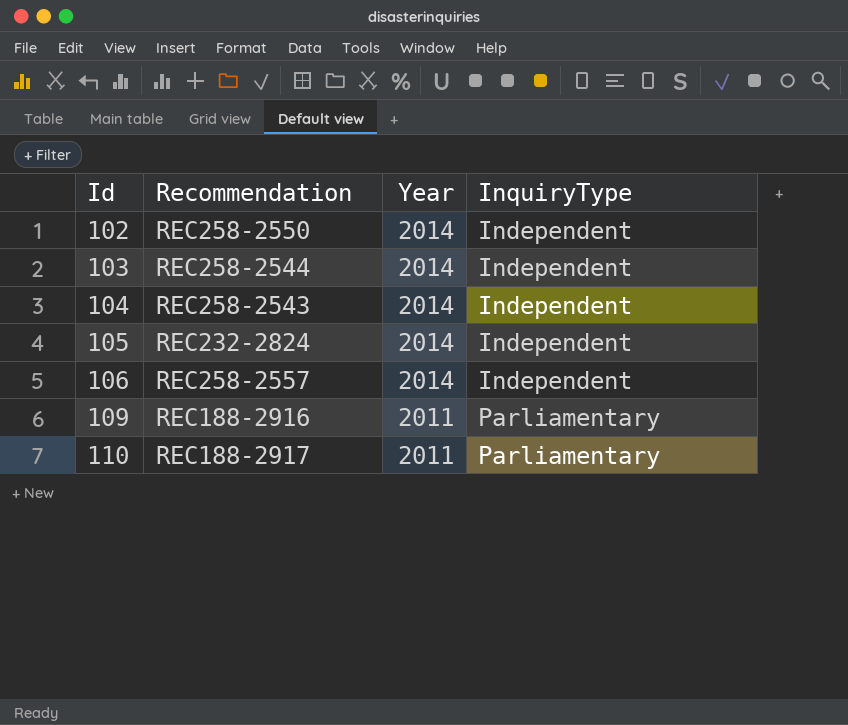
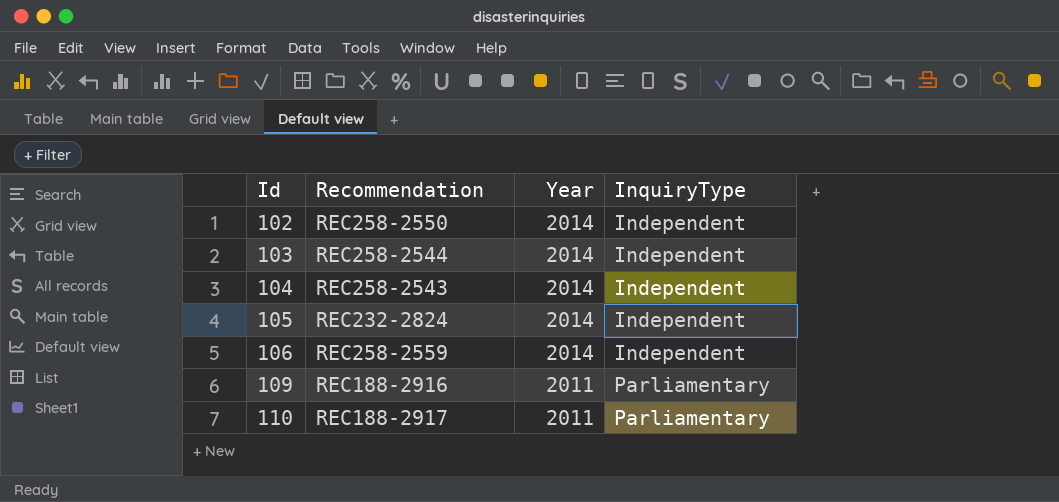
106 | Recommendation: REC258-2557 -> REC258-2559

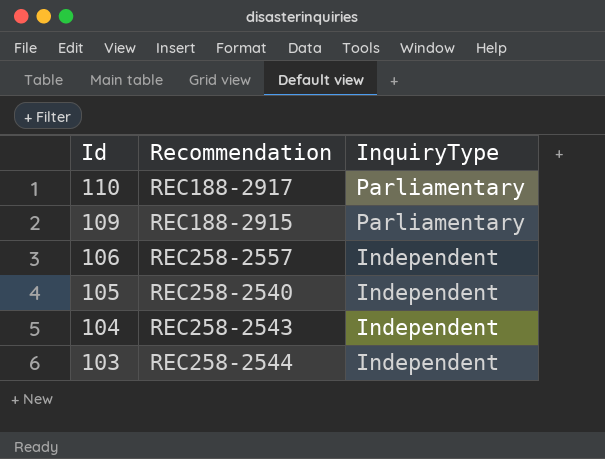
row order: Id ascending -> Id descending
column Year | position: 3 -> none
row 102: REC258-2550 | 2014 | Independent -> none
109 | Recommendation: REC188-2916 -> REC188-2915
106 | Recommendation: REC258-2559 -> REC258-2557
105 | Recommendation: REC232-2824 -> REC258-2540

